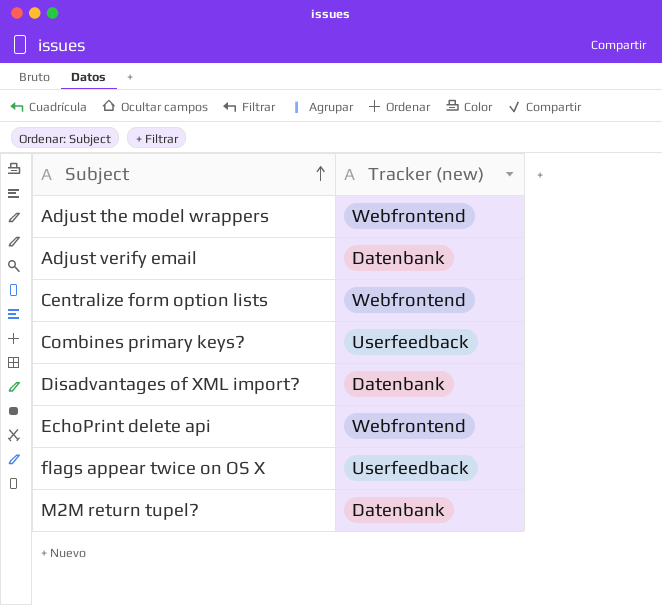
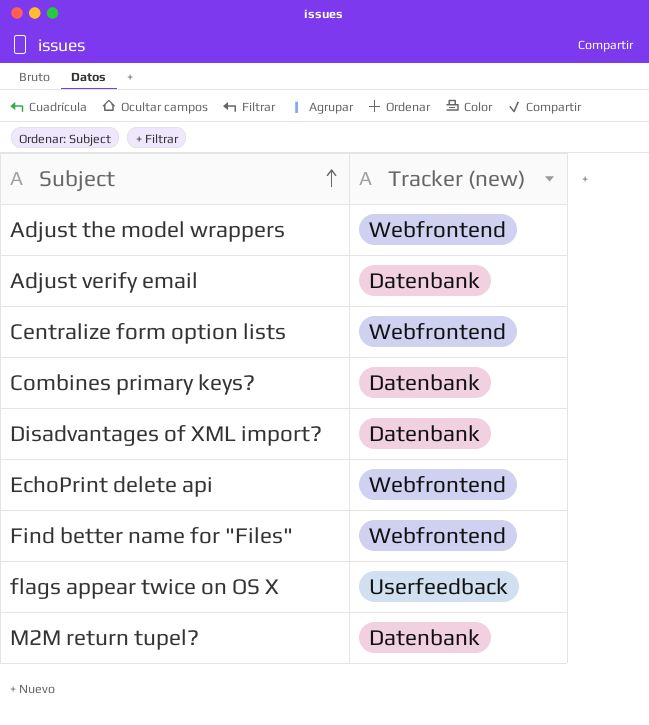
Combines primary keys? | Tracker (new): Userfeedback -> Datenbank
row Find better name for "Files": none -> Webfrontend

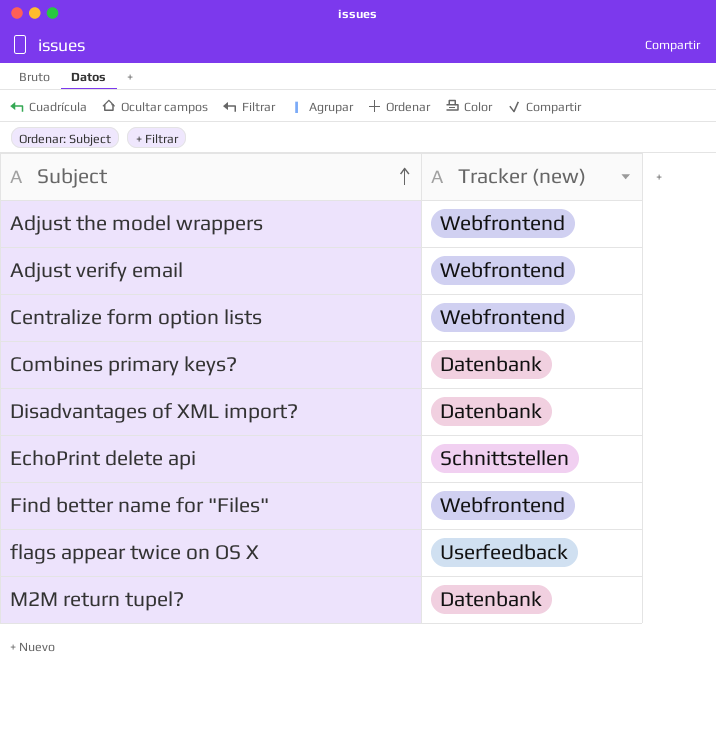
Adjust verify email | Tracker (new): Datenbank -> Webfrontend
EchoPrint delete api | Tracker (new): Webfrontend -> Schnittstellen

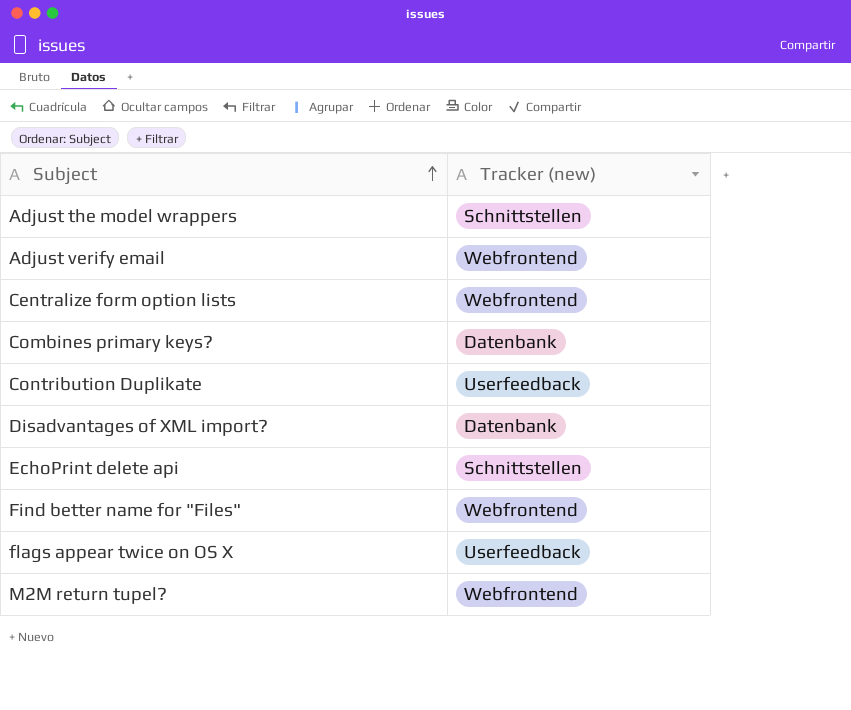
Adjust the model wrappers | Tracker (new): Webfrontend -> Schnittstellen
row Contribution Duplikate: none -> Userfeedback
M2M return tupel? | Tracker (new): Datenbank -> Webfrontend

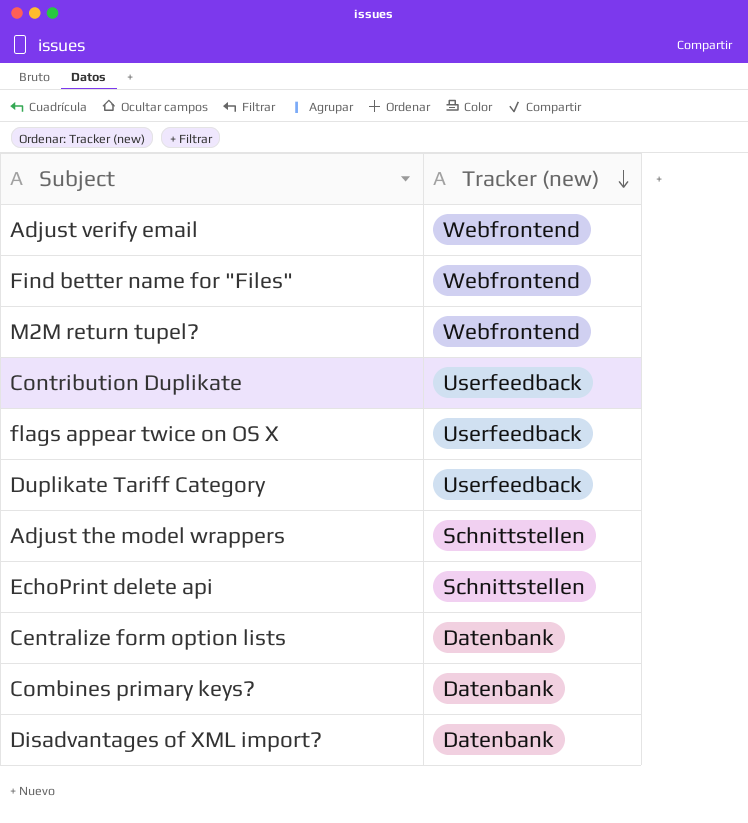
row order: Subject ascending -> Tracker (new) descending
row Duplikate Tariff Category: none -> Userfeedback
Centralize form option lists | Tracker (new): Webfrontend -> Datenbank

